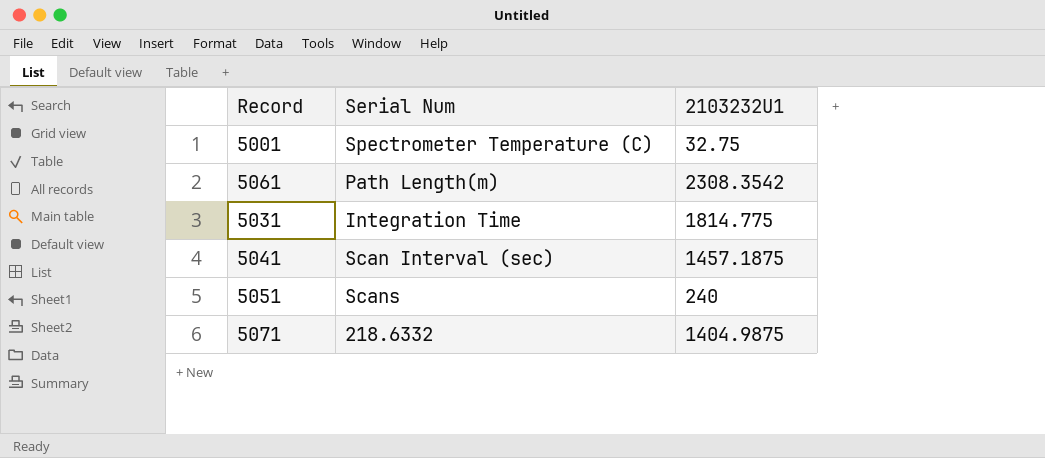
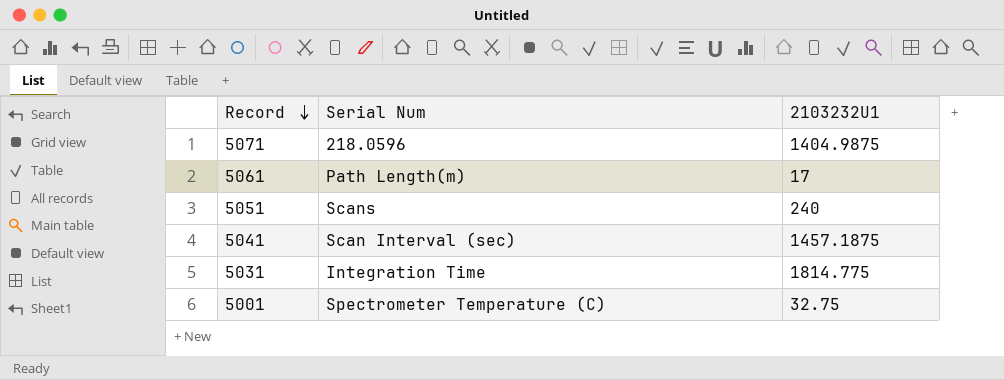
row order: none -> Record descending
5071 | Serial Num: 218.6332 -> 218.0596
5061 | 2103232U1: 2308.3542 -> 17

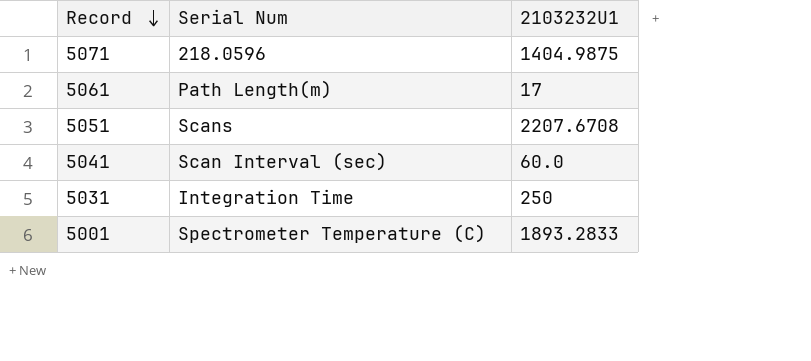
5051 | 2103232U1: 240 -> 2207.6708
5041 | 2103232U1: 1457.1875 -> 60.0
5031 | 2103232U1: 1814.775 -> 250
5001 | 2103232U1: 32.75 -> 1893.2833

